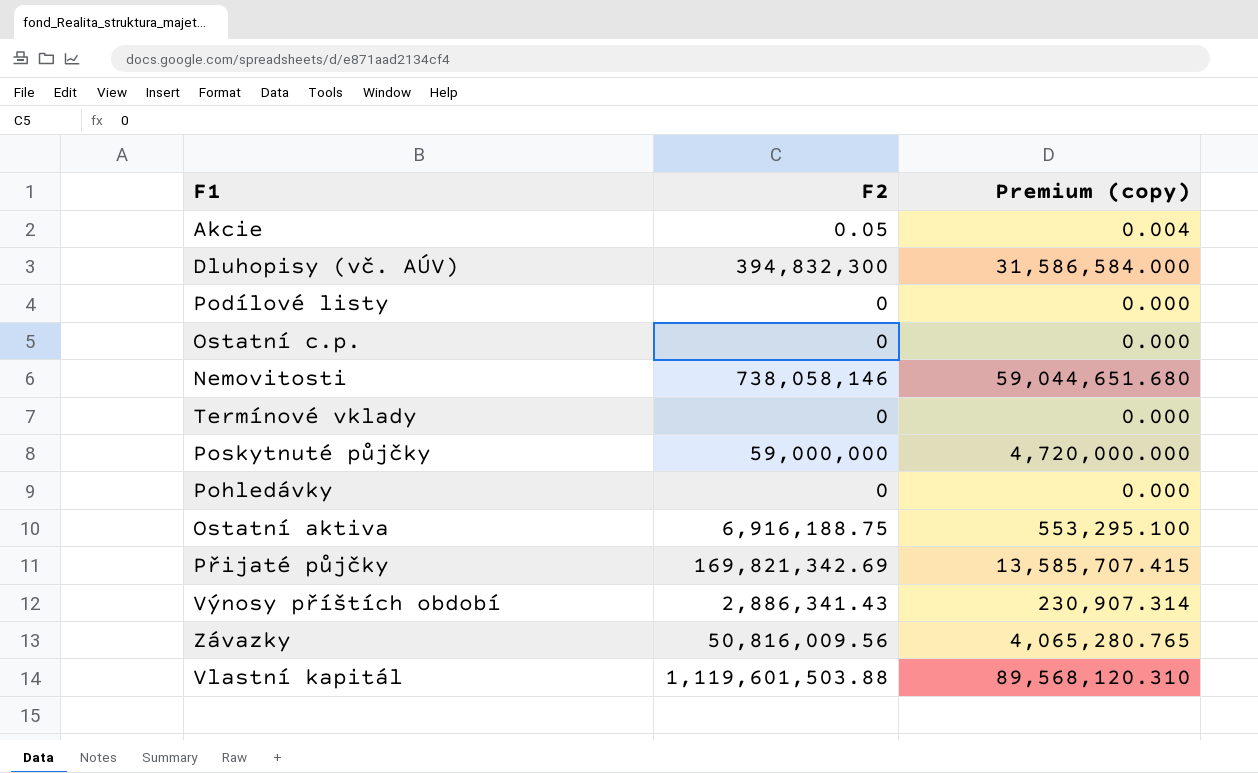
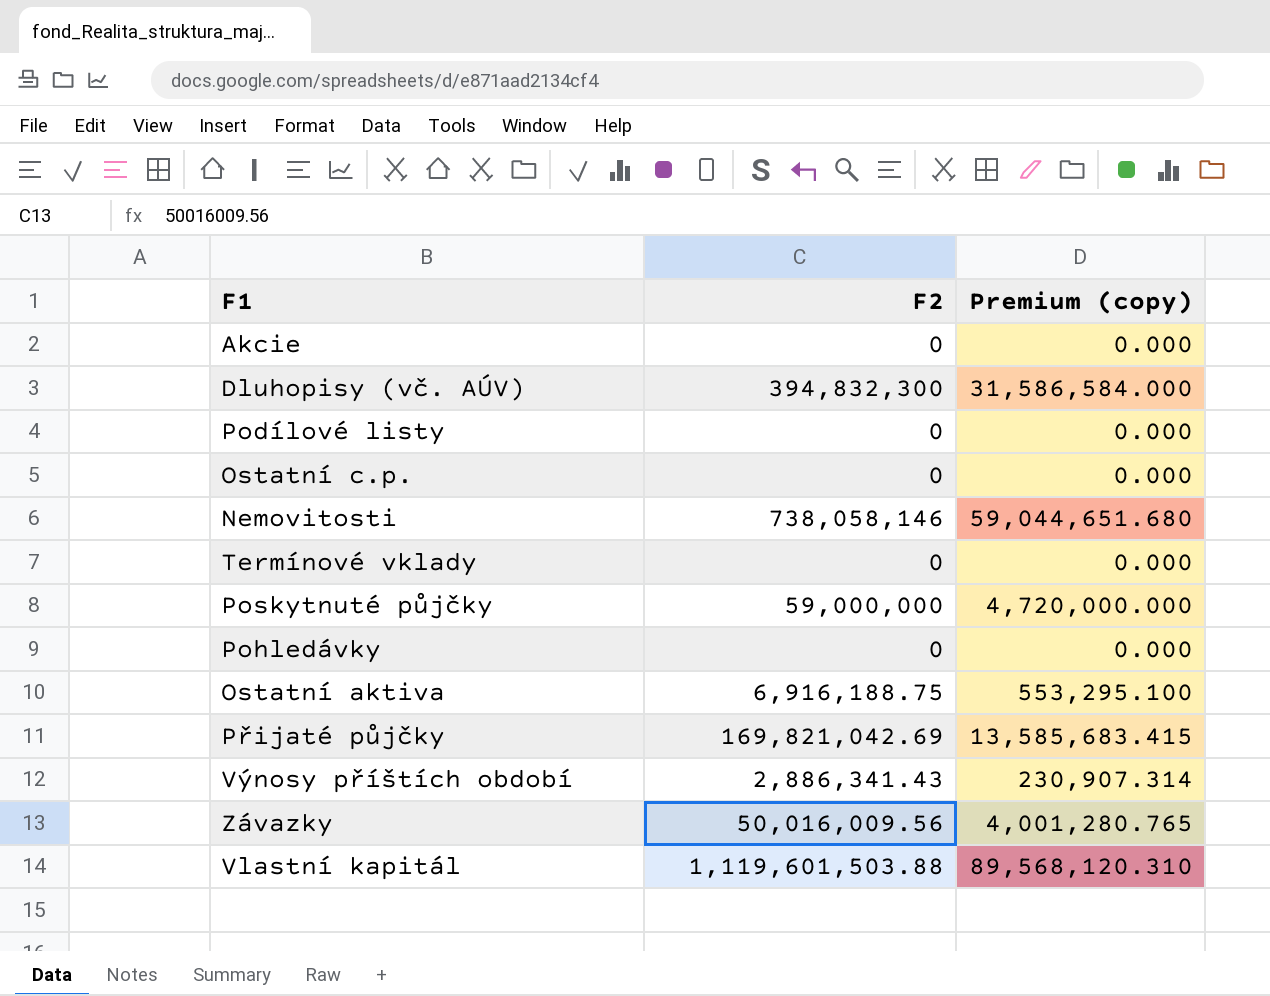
Akcie | F2: 0.05 -> 0
Akcie | Premium (copy): 0.004 -> 0.000
Přijaté půjčky | F2: 169,821,342.69 -> 169,821,042.69
Přijaté půjčky | Premium (copy): 13,585,707.415 -> 13,585,683.415
Závazky | F2: 50,816,009.56 -> 50,016,009.56
Závazky | Premium (copy): 4,065,280.765 -> 4,001,280.765

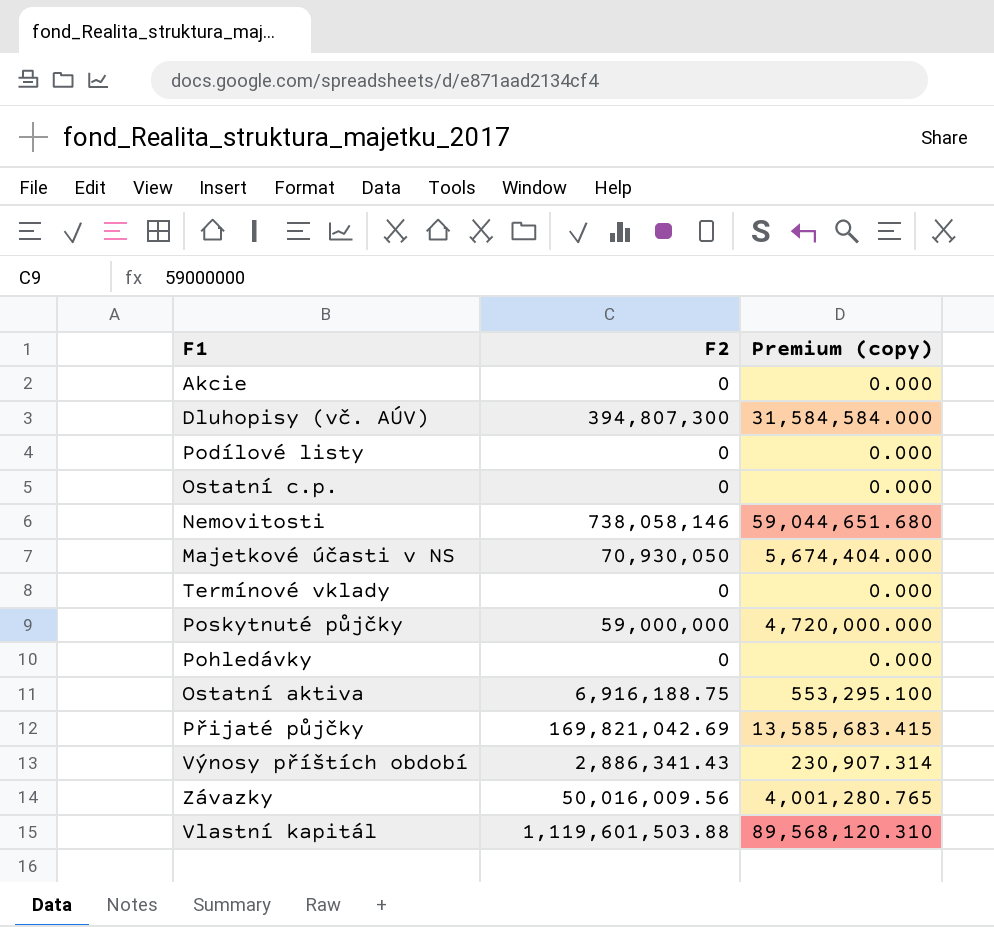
Dluhopisy (vč. AÚV) | F2: 394,832,300 -> 394,807,300
Dluhopisy (vč. AÚV) | Premium (copy): 31,586,584.000 -> 31,584,584.000
row Majetkové účasti v NS: none -> 70,930,050 | 5,674,404.000

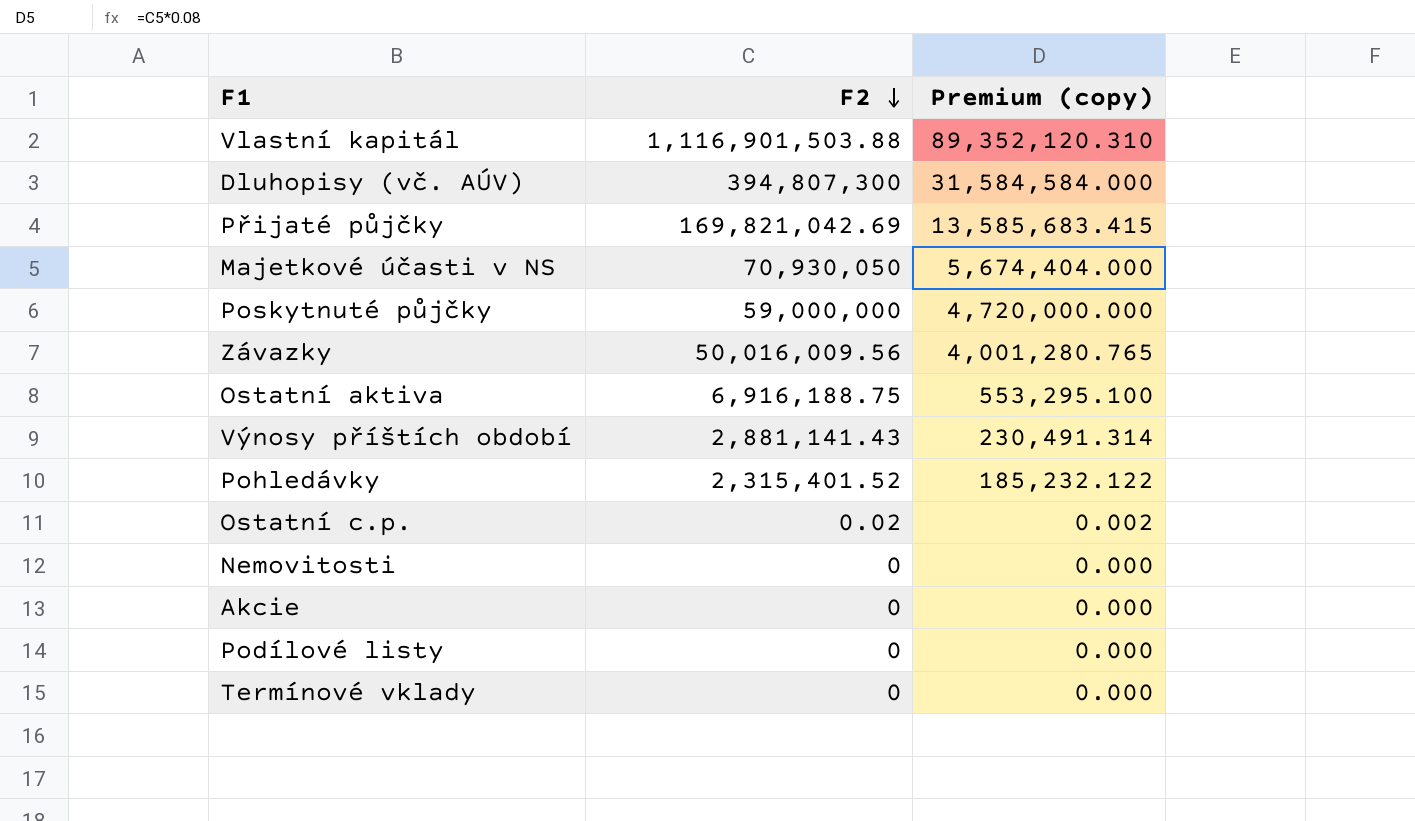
row order: none -> F2 descending
Vlastní kapitál | F2: 1,119,601,503.88 -> 1,116,901,503.88
Vlastní kapitál | Premium (copy): 89,568,120.310 -> 89,352,120.310
Výnosy příštích období | F2: 2,886,341.43 -> 2,881,141.43
Výnosy příštích období | Premium (copy): 230,907.314 -> 230,491.314
Pohledávky | F2: 0 -> 2,315,401.52
Pohledávky | Premium (copy): 0.000 -> 185,232.122
Ostatní c.p. | F2: 0 -> 0.02
Ostatní c.p. | Premium (copy): 0.000 -> 0.002
Nemovitosti | F2: 738,058,146 -> 0
Nemovitosti | Premium (copy): 59,044,651.680 -> 0.000

